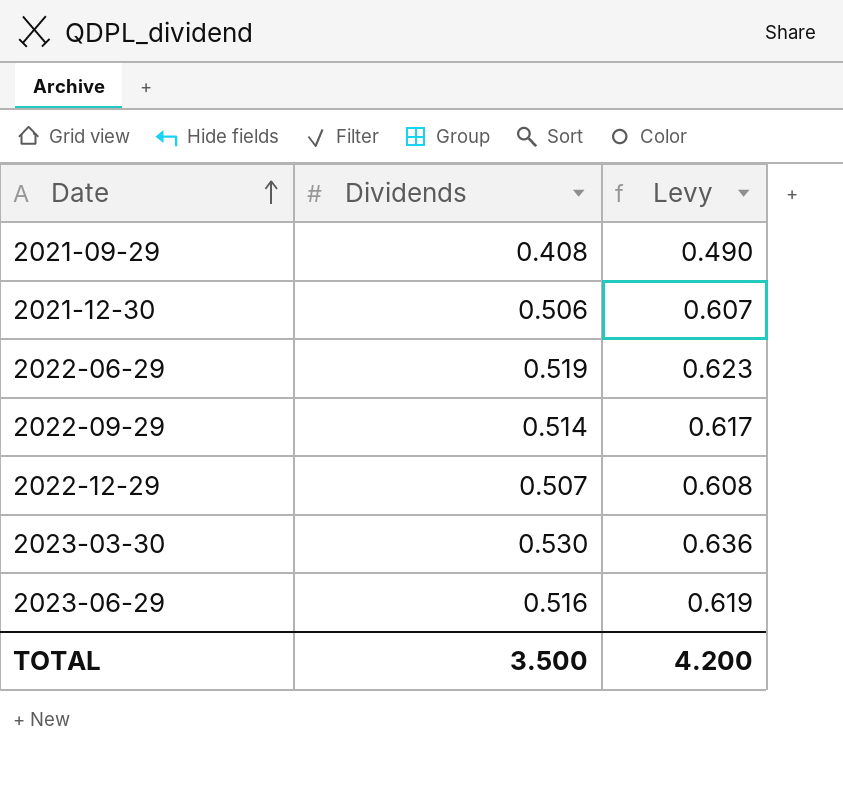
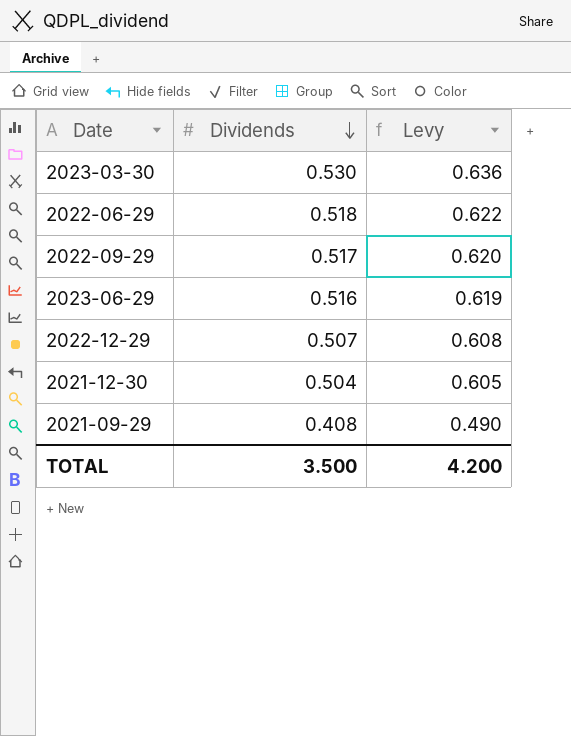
row order: Date ascending -> Dividends descending
2022-06-29 | Dividends: 0.519 -> 0.518
2022-06-29 | Levy: 0.623 -> 0.622
2022-09-29 | Dividends: 0.514 -> 0.517
2022-09-29 | Levy: 0.617 -> 0.620
2021-12-30 | Dividends: 0.506 -> 0.504
2021-12-30 | Levy: 0.607 -> 0.605

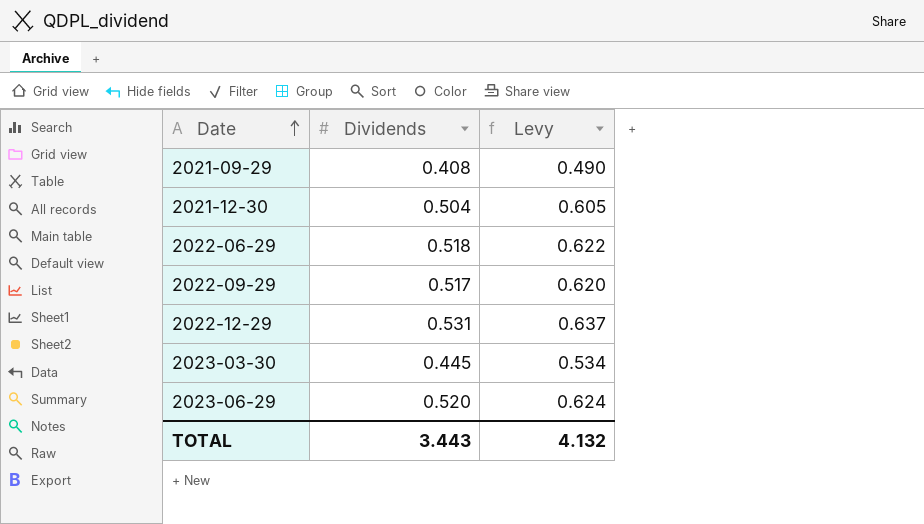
row order: Dividends descending -> Date ascending
2022-12-29 | Dividends: 0.507 -> 0.531
2022-12-29 | Levy: 0.608 -> 0.637
2023-03-30 | Dividends: 0.530 -> 0.445
2023-03-30 | Levy: 0.636 -> 0.534
2023-06-29 | Dividends: 0.516 -> 0.520
2023-06-29 | Levy: 0.619 -> 0.624
TOTAL | Dividends: 3.500 -> 3.443
TOTAL | Levy: 4.200 -> 4.132

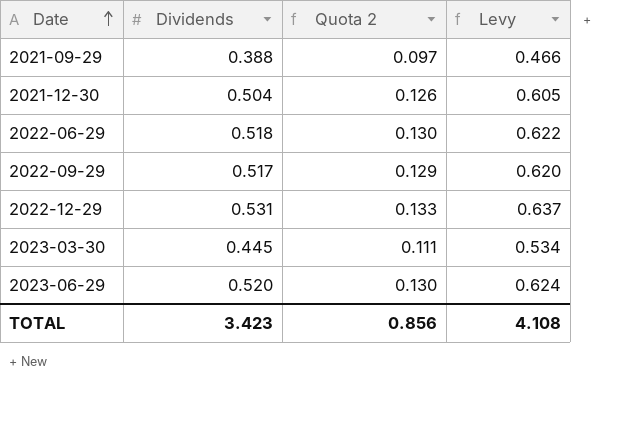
column Quota 2 | formula: none -> [Dividends] * 0.25
2021-09-29 | Dividends: 0.408 -> 0.388
2021-09-29 | Levy: 0.490 -> 0.466
TOTAL | Dividends: 3.443 -> 3.423
TOTAL | Levy: 4.132 -> 4.108

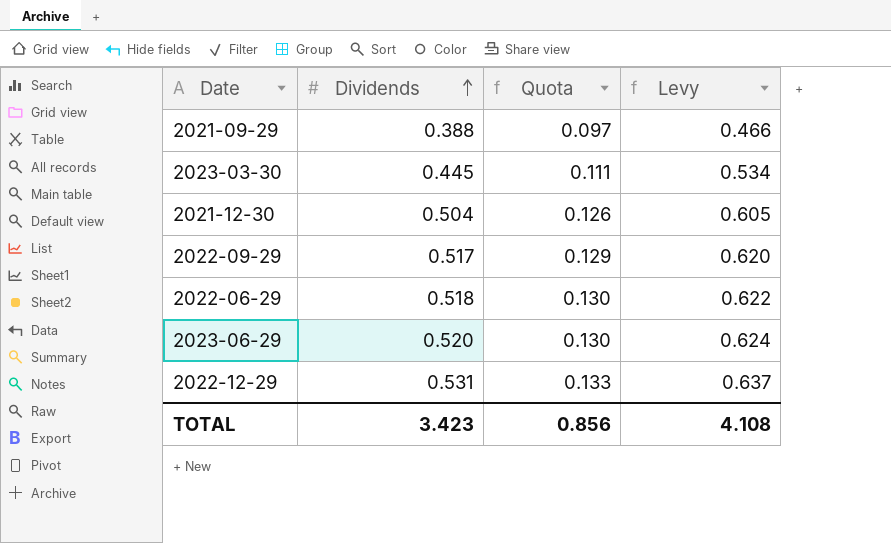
row order: Date ascending -> Dividends ascending
column name: Quota 2 -> Quota

